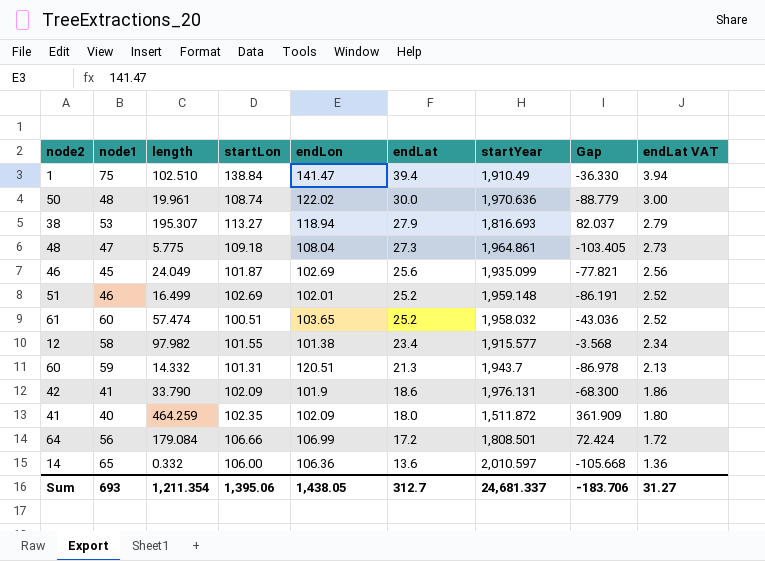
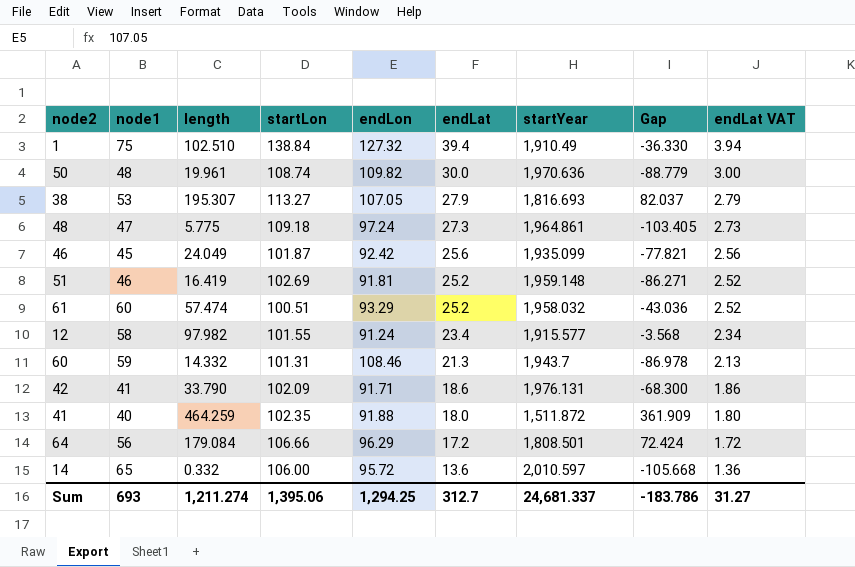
1 | endLon: 141.47 -> 127.32
50 | endLon: 122.02 -> 109.82
38 | endLon: 118.94 -> 107.05
48 | endLon: 108.04 -> 97.24
46 | endLon: 102.69 -> 92.42
51 | length: 16.499 -> 16.419
51 | endLon: 102.01 -> 91.81
51 | Gap: -86.191 -> -86.271
61 | endLon: 103.65 -> 93.29
12 | endLon: 101.38 -> 91.24
60 | endLon: 120.51 -> 108.46
42 | endLon: 101.9 -> 91.71
41 | endLon: 102.09 -> 91.88
64 | endLon: 106.99 -> 96.29
14 | endLon: 106.36 -> 95.72
Sum | length: 1,211.354 -> 1,211.274
Sum | endLon: 1,438.05 -> 1,294.25
Sum | Gap: -183.706 -> -183.786

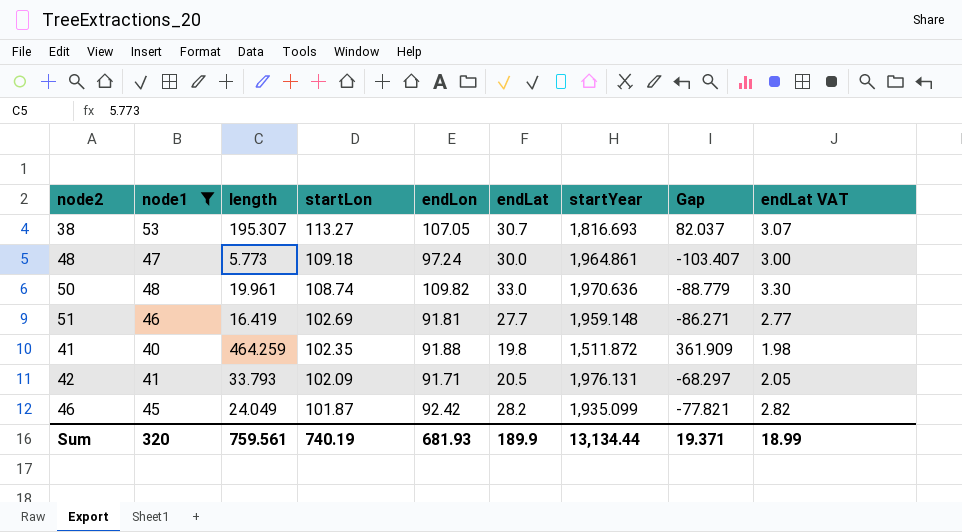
filter: none -> node1 <= 53
row order: endLat descending -> startLon descending
38 | endLat: 27.9 -> 30.7
38 | endLat VAT: 2.79 -> 3.07
48 | length: 5.775 -> 5.773
48 | endLat: 27.3 -> 30.0
48 | Gap: -103.405 -> -103.407
48 | endLat VAT: 2.73 -> 3.00
50 | endLat: 30.0 -> 33.0
50 | endLat VAT: 3.00 -> 3.30
51 | endLat: 25.2 -> 27.7
51 | endLat VAT: 2.52 -> 2.77
41 | endLat: 18.0 -> 19.8
41 | endLat VAT: 1.80 -> 1.98
42 | length: 33.790 -> 33.793
42 | endLat: 18.6 -> 20.5
42 | Gap: -68.300 -> -68.297
42 | endLat VAT: 1.86 -> 2.05
46 | endLat: 25.6 -> 28.2
46 | endLat VAT: 2.56 -> 2.82
Sum | node1: 693 -> 320
Sum | length: 1,211.274 -> 759.561
Sum | startLon: 1,395.06 -> 740.19
Sum | endLon: 1,294.25 -> 681.93
Sum | endLat: 312.7 -> 189.9
Sum | startYear: 24,681.337 -> 13,134.44
Sum | Gap: -183.786 -> 19.371
Sum | endLat VAT: 31.27 -> 18.99

